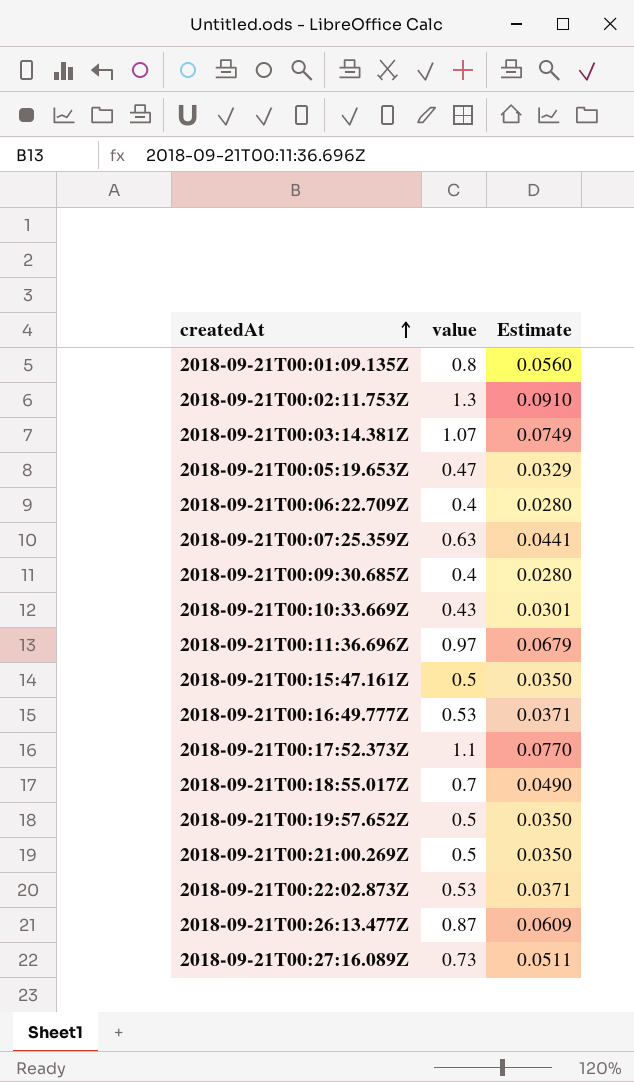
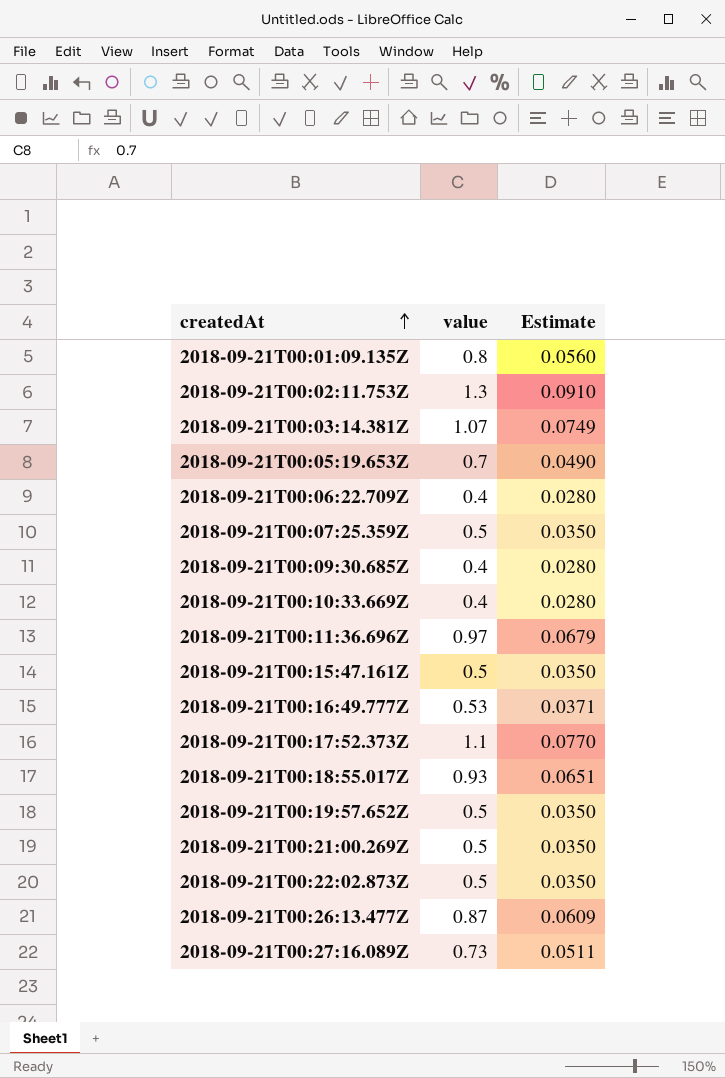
2018-09-21T00:05:19.653Z | value: 0.47 -> 0.7
2018-09-21T00:05:19.653Z | Estimate: 0.0329 -> 0.0490
2018-09-21T00:07:25.359Z | value: 0.63 -> 0.5
2018-09-21T00:07:25.359Z | Estimate: 0.0441 -> 0.0350
2018-09-21T00:10:33.669Z | value: 0.43 -> 0.4
2018-09-21T00:10:33.669Z | Estimate: 0.0301 -> 0.0280
2018-09-21T00:18:55.017Z | value: 0.7 -> 0.93
2018-09-21T00:18:55.017Z | Estimate: 0.0490 -> 0.0651
2018-09-21T00:22:02.873Z | value: 0.53 -> 0.5
2018-09-21T00:22:02.873Z | Estimate: 0.0371 -> 0.0350

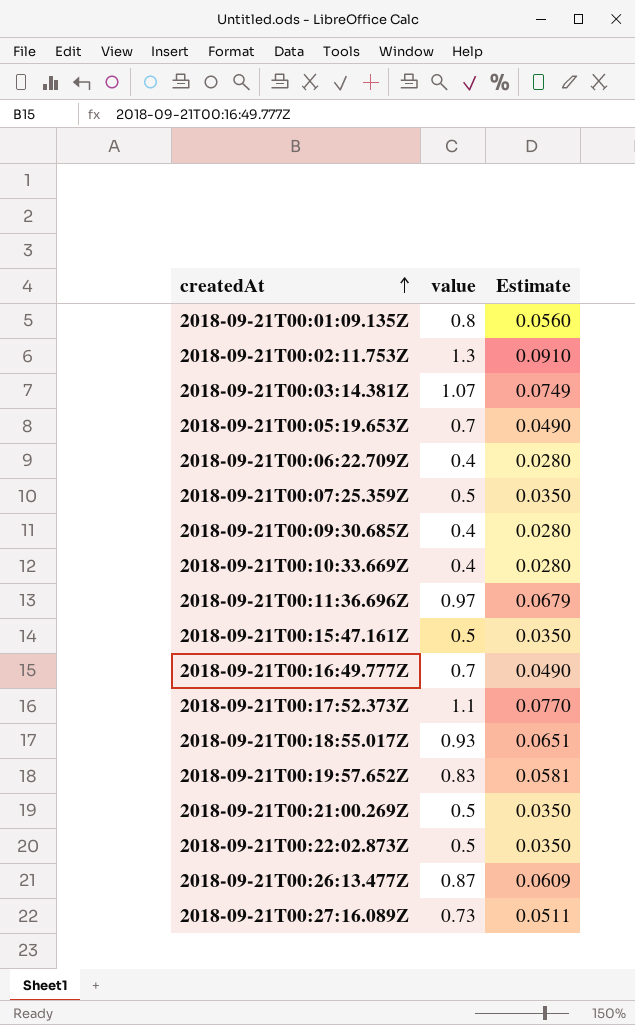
2018-09-21T00:16:49.777Z | value: 0.53 -> 0.7
2018-09-21T00:16:49.777Z | Estimate: 0.0371 -> 0.0490
2018-09-21T00:19:57.652Z | value: 0.5 -> 0.83
2018-09-21T00:19:57.652Z | Estimate: 0.0350 -> 0.0581

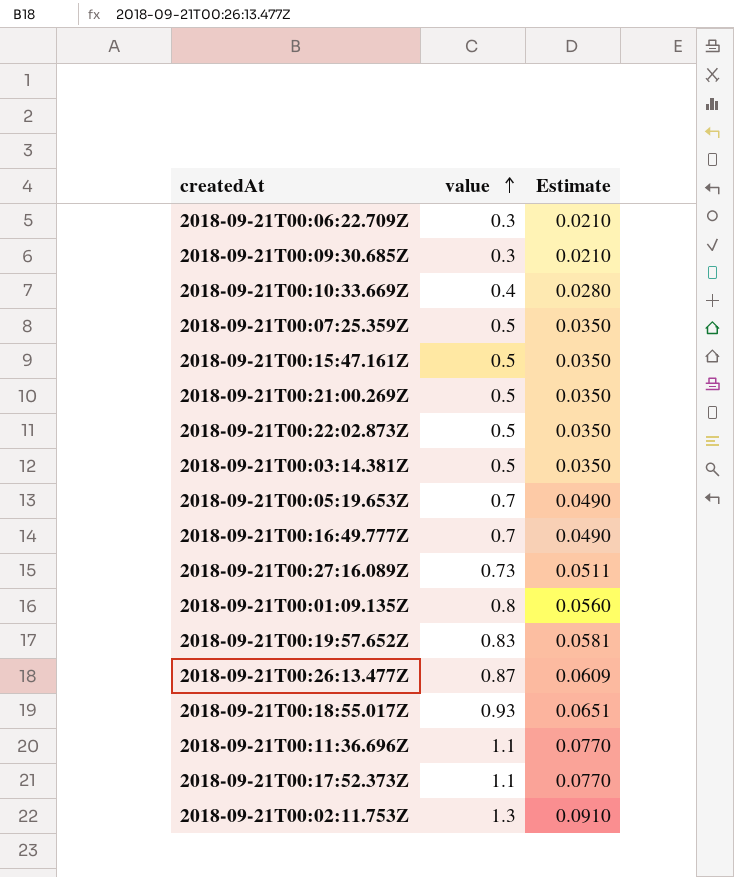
row order: createdAt ascending -> value ascending
2018-09-21T00:06:22.709Z | value: 0.4 -> 0.3
2018-09-21T00:06:22.709Z | Estimate: 0.0280 -> 0.0210
2018-09-21T00:09:30.685Z | value: 0.4 -> 0.3
2018-09-21T00:09:30.685Z | Estimate: 0.0280 -> 0.0210
2018-09-21T00:03:14.381Z | value: 1.07 -> 0.5
2018-09-21T00:03:14.381Z | Estimate: 0.0749 -> 0.0350
2018-09-21T00:11:36.696Z | value: 0.97 -> 1.1
2018-09-21T00:11:36.696Z | Estimate: 0.0679 -> 0.0770

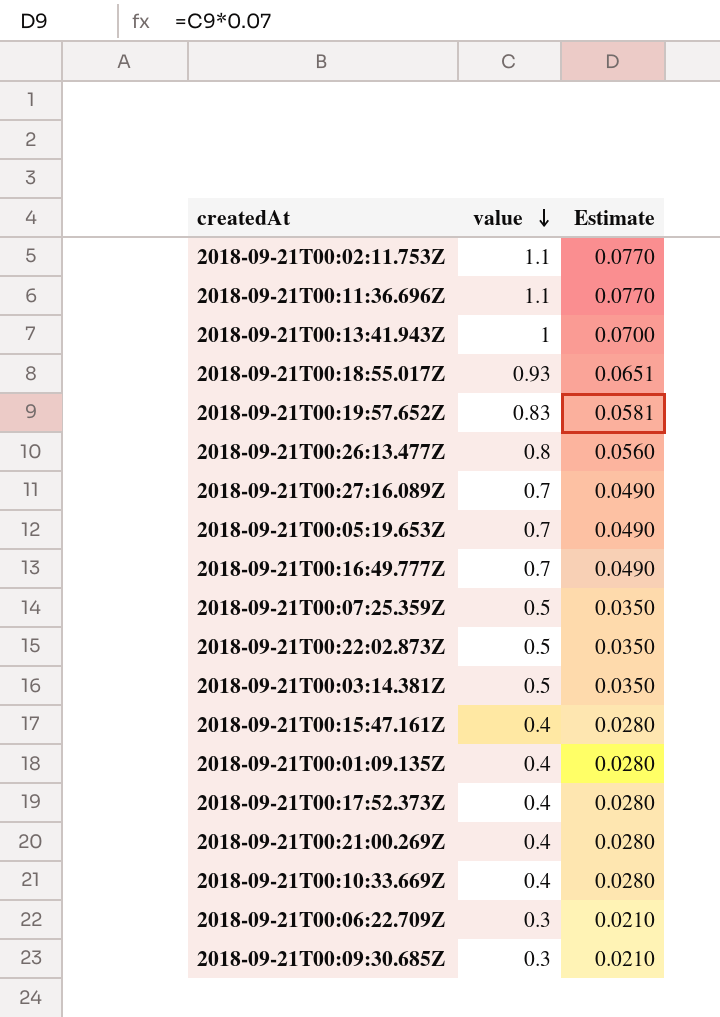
row order: value ascending -> value descending
2018-09-21T00:02:11.753Z | value: 1.3 -> 1.1
2018-09-21T00:02:11.753Z | Estimate: 0.0910 -> 0.0770
row 2018-09-21T00:13:41.943Z: none -> 1 | 0.0700
2018-09-21T00:26:13.477Z | value: 0.87 -> 0.8
2018-09-21T00:26:13.477Z | Estimate: 0.0609 -> 0.0560
2018-09-21T00:27:16.089Z | value: 0.73 -> 0.7
2018-09-21T00:27:16.089Z | Estimate: 0.0511 -> 0.0490
2018-09-21T00:15:47.161Z | value: 0.5 -> 0.4
2018-09-21T00:15:47.161Z | Estimate: 0.0350 -> 0.0280
2018-09-21T00:01:09.135Z | value: 0.8 -> 0.4
2018-09-21T00:01:09.135Z | Estimate: 0.0560 -> 0.0280
2018-09-21T00:17:52.373Z | value: 1.1 -> 0.4
2018-09-21T00:17:52.373Z | Estimate: 0.0770 -> 0.0280
2018-09-21T00:21:00.269Z | value: 0.5 -> 0.4
2018-09-21T00:21:00.269Z | Estimate: 0.0350 -> 0.0280

